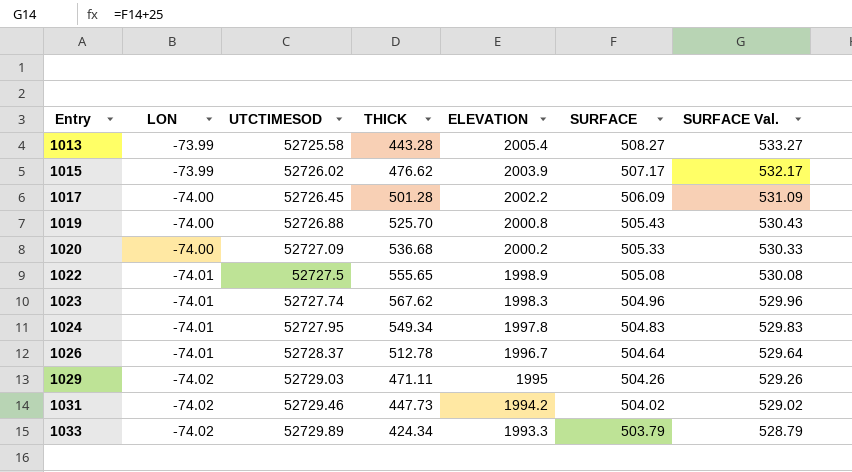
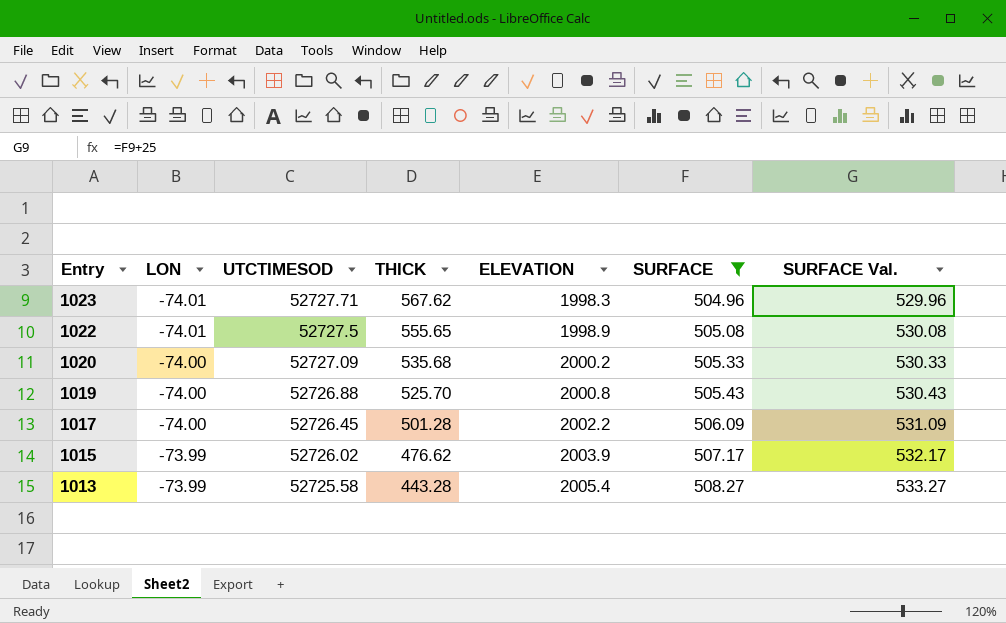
filter: none -> SURFACE >= 504.96
row order: Entry ascending -> Entry descending
1023 | UTCTIMESOD: 52727.74 -> 52727.71
1020 | THICK: 536.68 -> 535.68

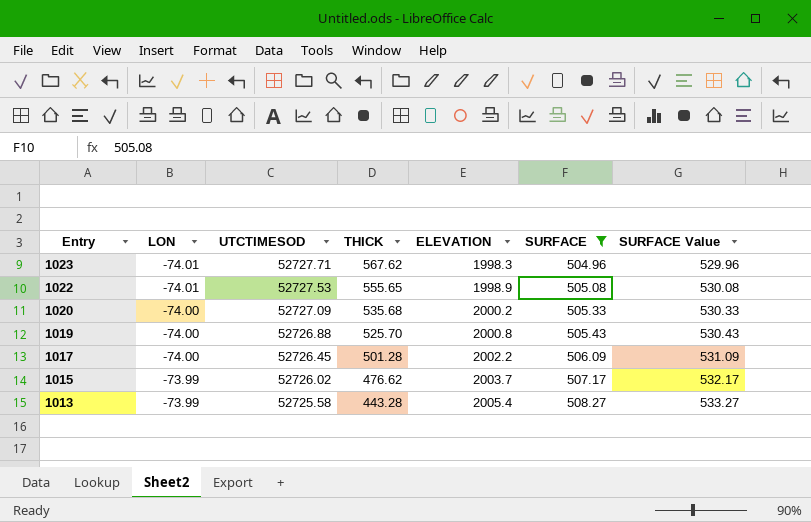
column name: SURFACE Val. -> SURFACE Value
1022 | UTCTIMESOD: 52727.5 -> 52727.53
1015 | ELEVATION: 2003.9 -> 2003.7

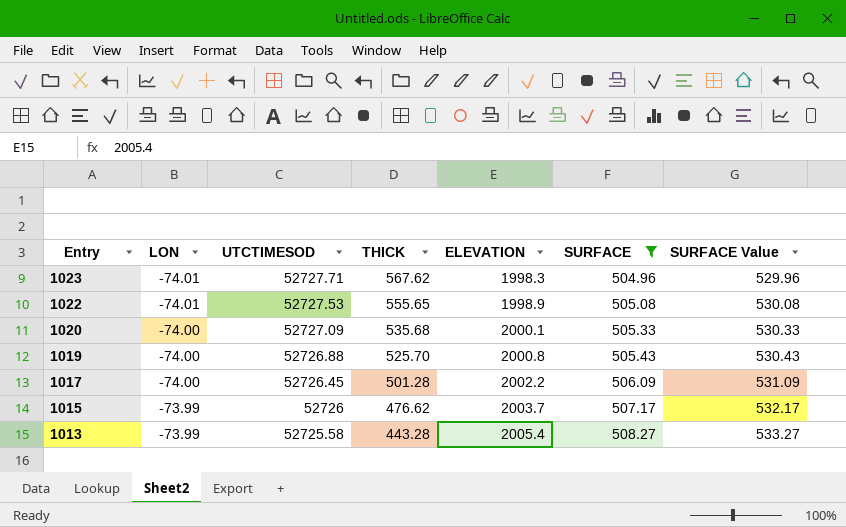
1020 | ELEVATION: 2000.2 -> 2000.1
1015 | UTCTIMESOD: 52726.02 -> 52726

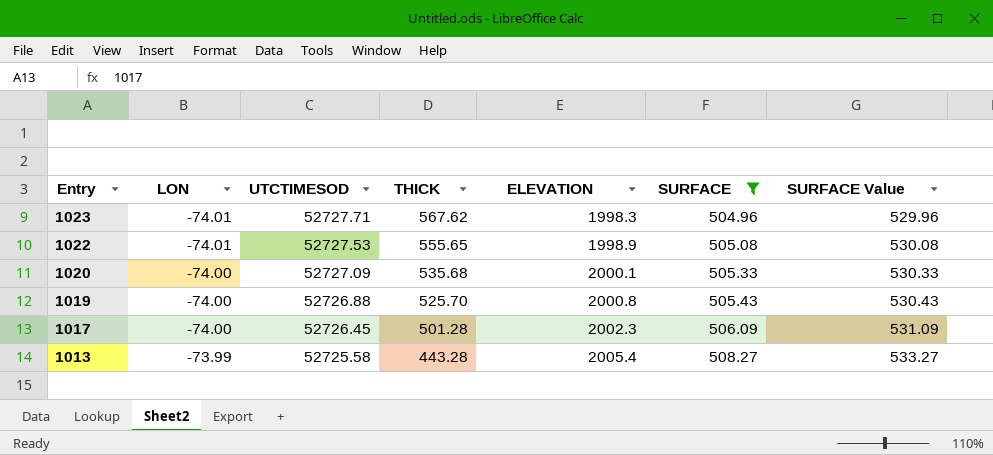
row 1015: -73.99 | 52726 | 476.62 | 2003.7 | 507.17 | 532.17 -> none
1017 | ELEVATION: 2002.2 -> 2002.3

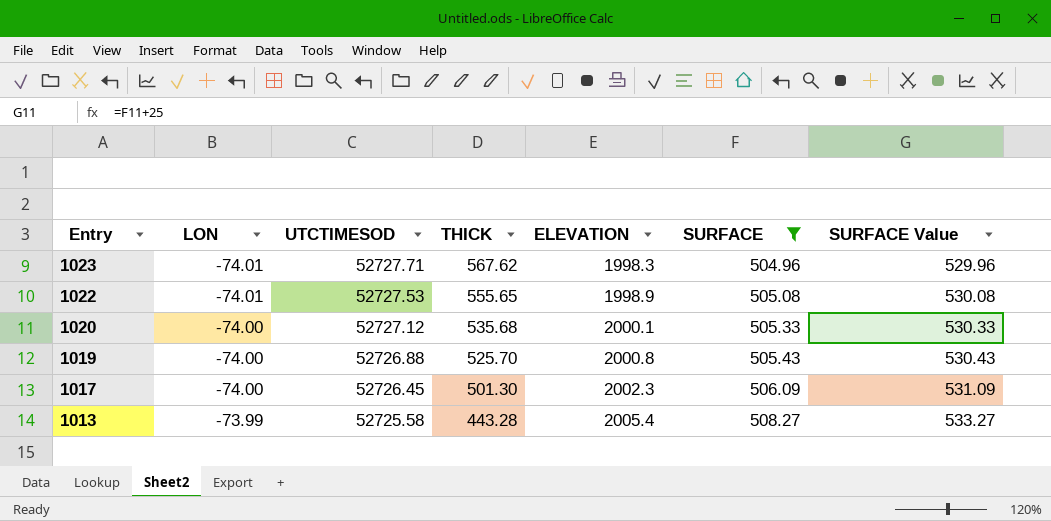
1020 | UTCTIMESOD: 52727.09 -> 52727.12
1017 | THICK: 501.28 -> 501.30

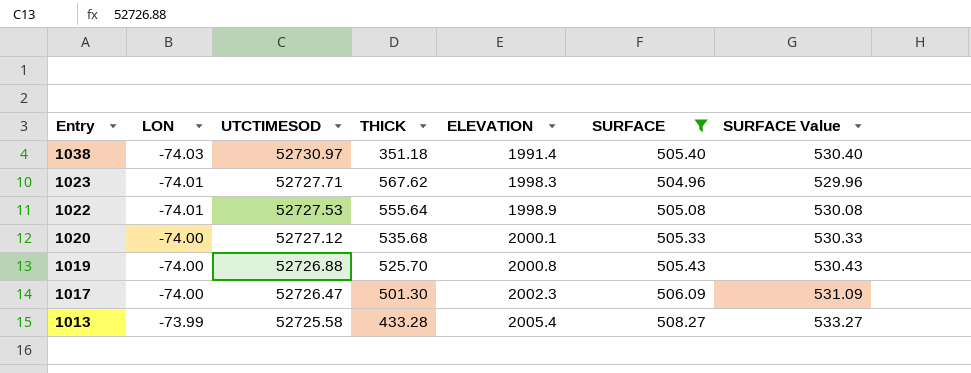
row 1038: none -> -74.03 | 52730.97 | 351.18 | 1991.4 | 505.40 | 530.40
1022 | THICK: 555.65 -> 555.64
1017 | UTCTIMESOD: 52726.45 -> 52726.47
1013 | THICK: 443.28 -> 433.28

